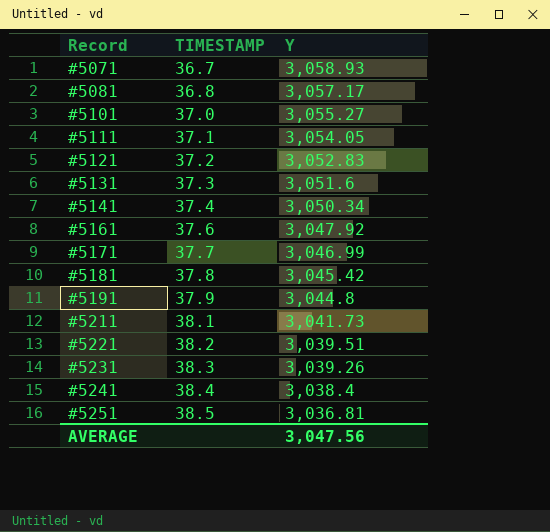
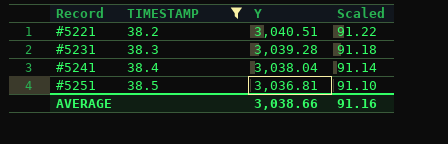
filter: none -> TIMESTAMP >= 38.2
column Scaled | formula: none -> [Y] * 0.03
#5221 | Y: 3,039.51 -> 3,040.51
#5231 | Y: 3,039.26 -> 3,039.28
#5241 | Y: 3,038.4 -> 3,038.04
AVERAGE | Y: 3,047.56 -> 3,038.66

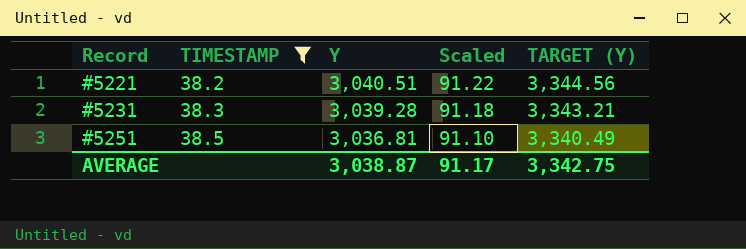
column TARGET (Y) | formula: none -> [Y] * 1.1
row #5241: 38.4 | 3,038.04 | 91.14 -> none
AVERAGE | Y: 3,038.66 -> 3,038.87
AVERAGE | Scaled: 91.16 -> 91.17

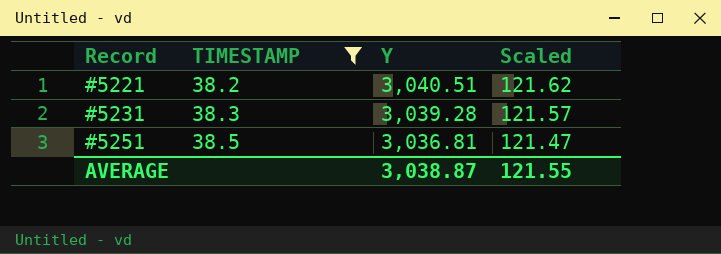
column TARGET (Y) | formula: [Y] * 1.1 -> none
column Scaled | formula: [Y] * 0.03 -> [Y] * 0.04
AVERAGE | Scaled: 91.17 -> 121.55

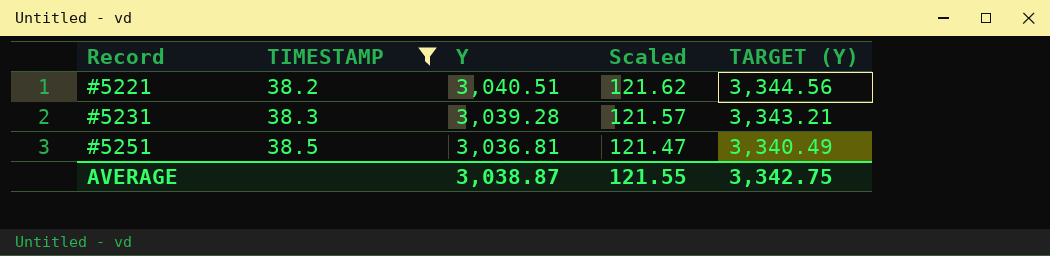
column TARGET (Y) | formula: none -> [Y] * 1.1

